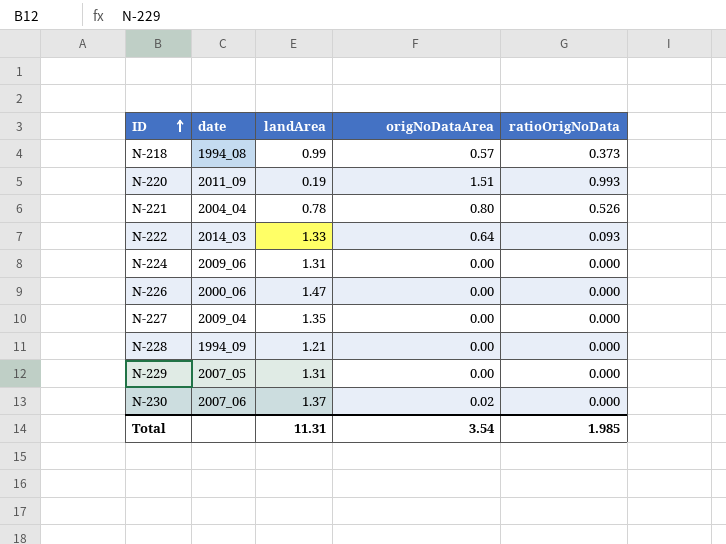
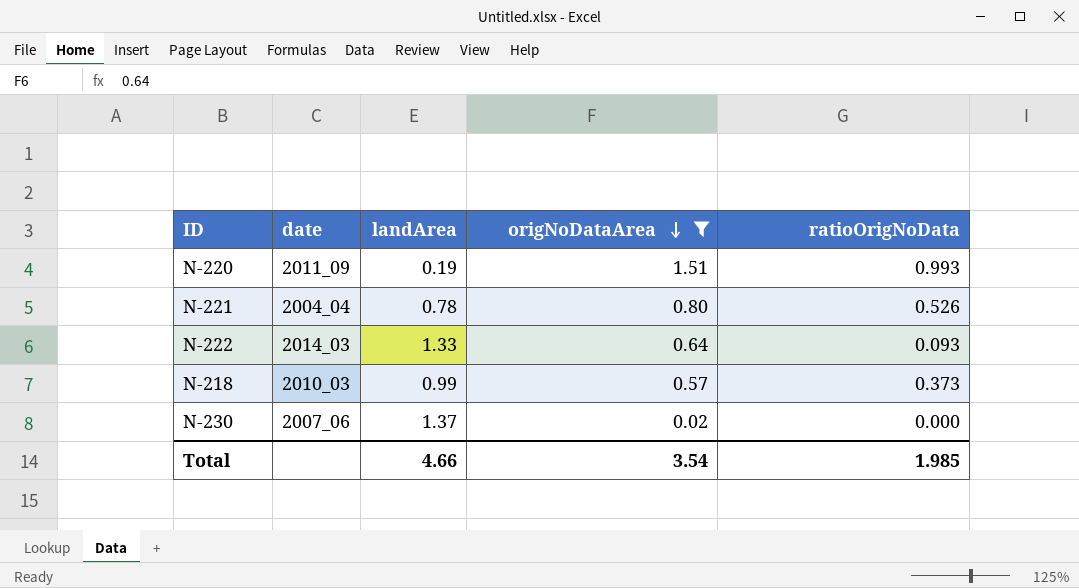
filter: none -> origNoDataArea != 0.00
row order: ID ascending -> origNoDataArea descending
N-218 | date: 1994_08 -> 2010_03
Total | landArea: 11.31 -> 4.66

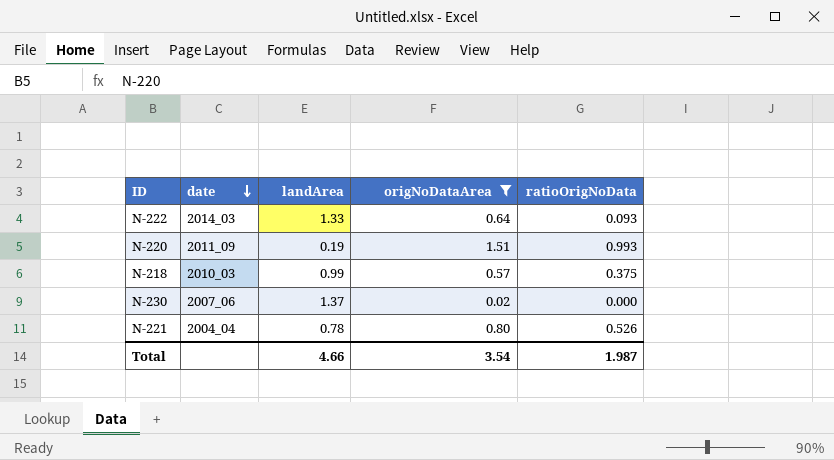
row order: origNoDataArea descending -> date descending
N-218 | ratioOrigNoData: 0.373 -> 0.375
Total | ratioOrigNoData: 1.985 -> 1.987

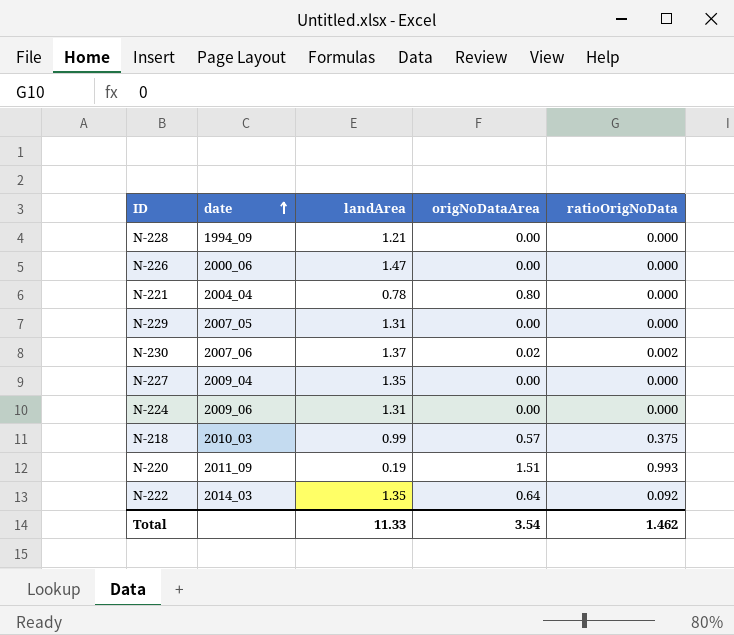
filter: origNoDataArea != 0.00 -> none
row order: date descending -> date ascending
N-221 | ratioOrigNoData: 0.526 -> 0.000
N-230 | ratioOrigNoData: 0.000 -> 0.002
N-222 | landArea: 1.33 -> 1.35
N-222 | ratioOrigNoData: 0.093 -> 0.092
Total | landArea: 4.66 -> 11.33
Total | ratioOrigNoData: 1.987 -> 1.462

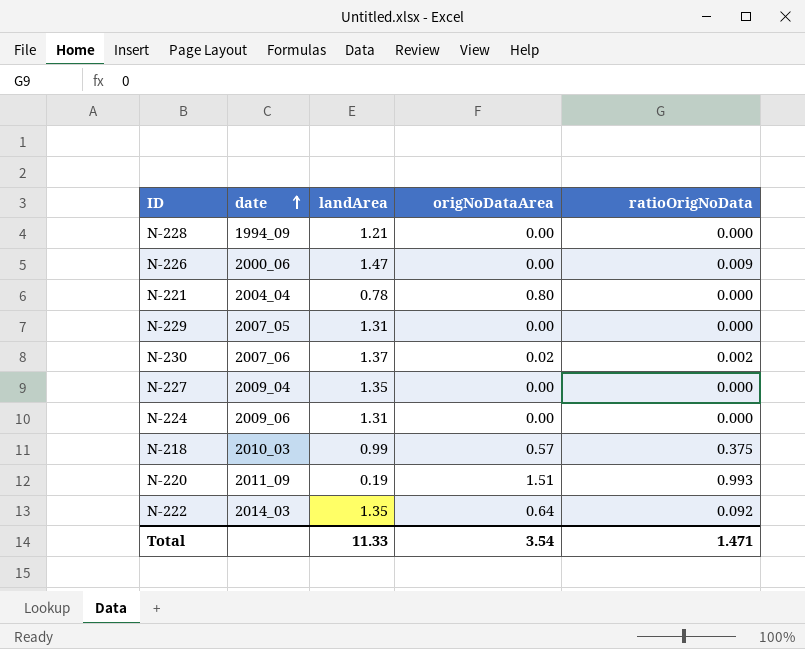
N-226 | ratioOrigNoData: 0.000 -> 0.009
Total | ratioOrigNoData: 1.462 -> 1.471

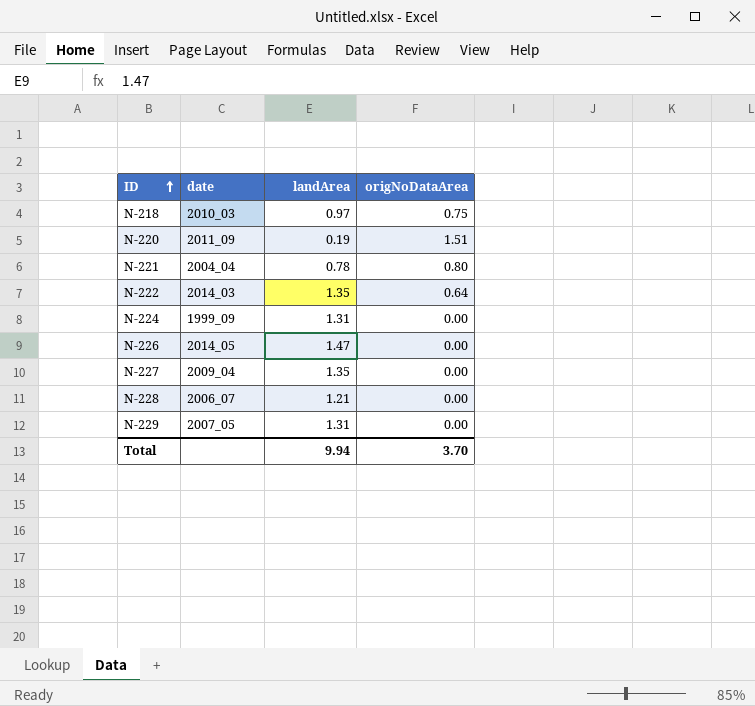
row order: date ascending -> ID ascending
column ratioOrigNoData | position: 5 -> none
row N-230: 2007_06 | 1.37 | 0.02 | 0.002 -> none
N-218 | landArea: 0.99 -> 0.97
N-218 | origNoDataArea: 0.57 -> 0.75
N-224 | date: 2009_06 -> 1999_09
N-226 | date: 2000_06 -> 2014_05
N-228 | date: 1994_09 -> 2006_07
Total | landArea: 11.33 -> 9.94
Total | origNoDataArea: 3.54 -> 3.70

